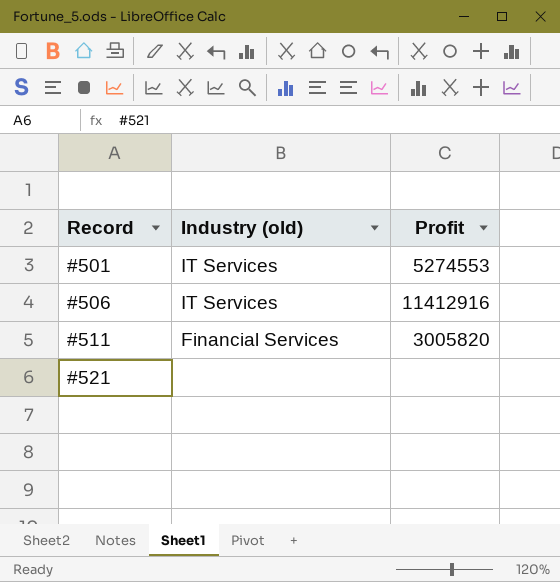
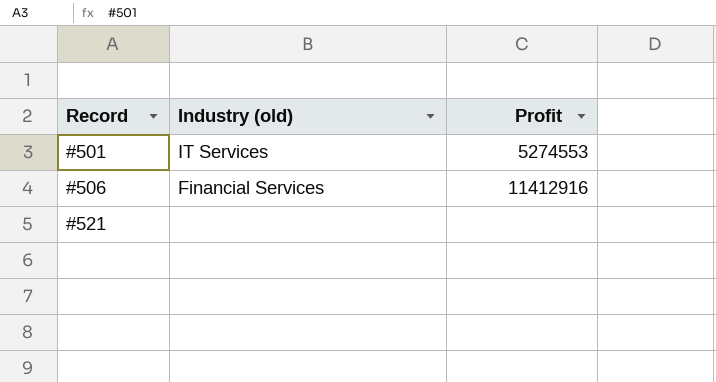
row #511: Financial Services | 3005820 -> none
#506 | Industry (old): IT Services -> Financial Services

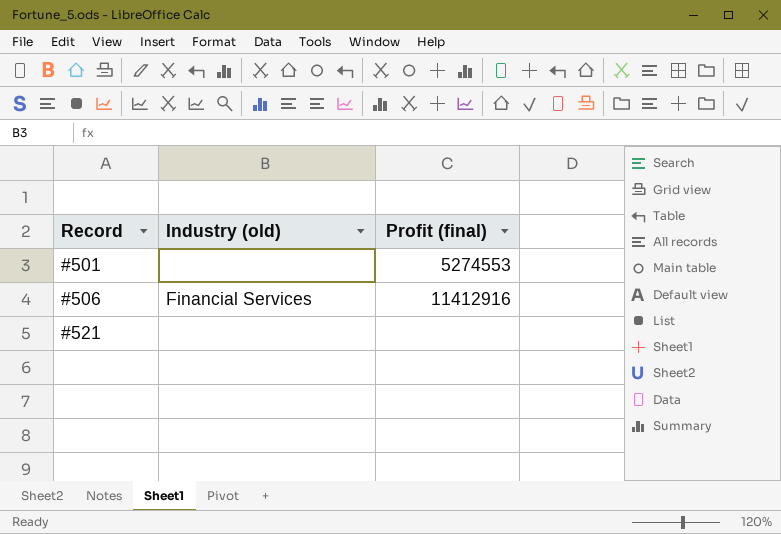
column name: Profit -> Profit (final)
#501 | Industry (old): IT Services -> none

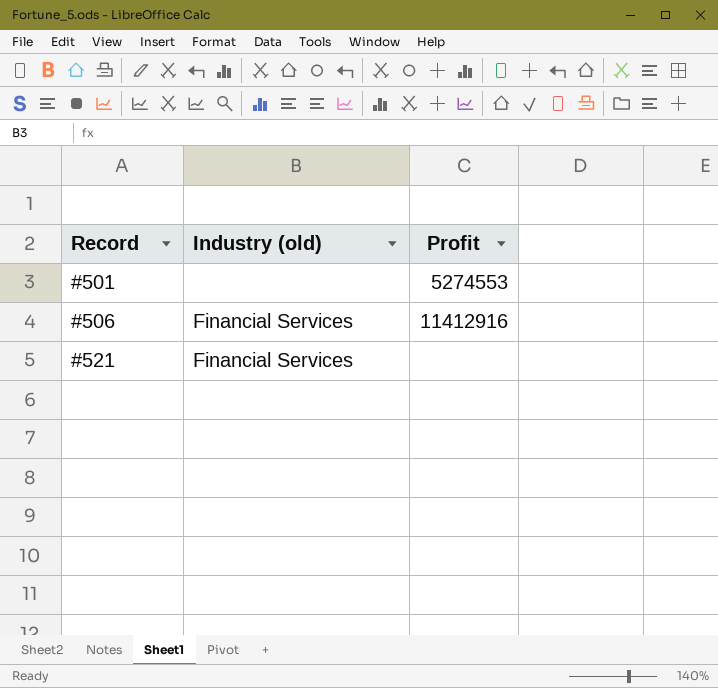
column name: Profit (final) -> Profit
#521 | Industry (old): none -> Financial Services

